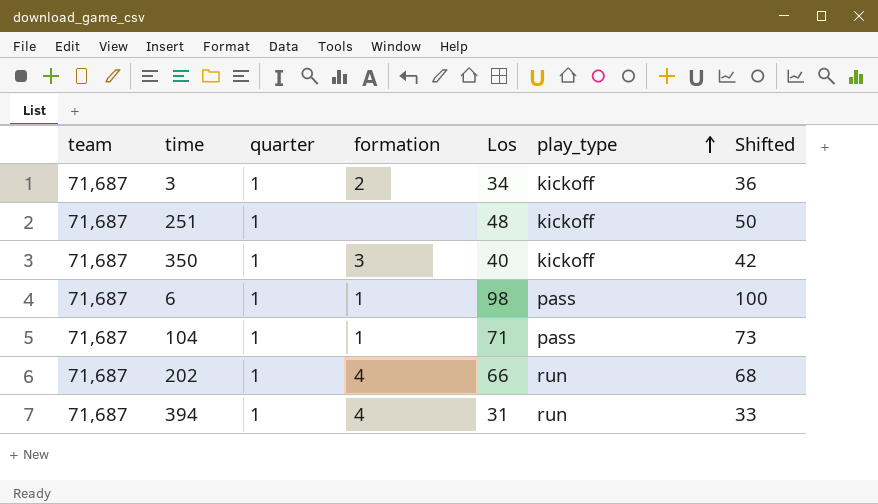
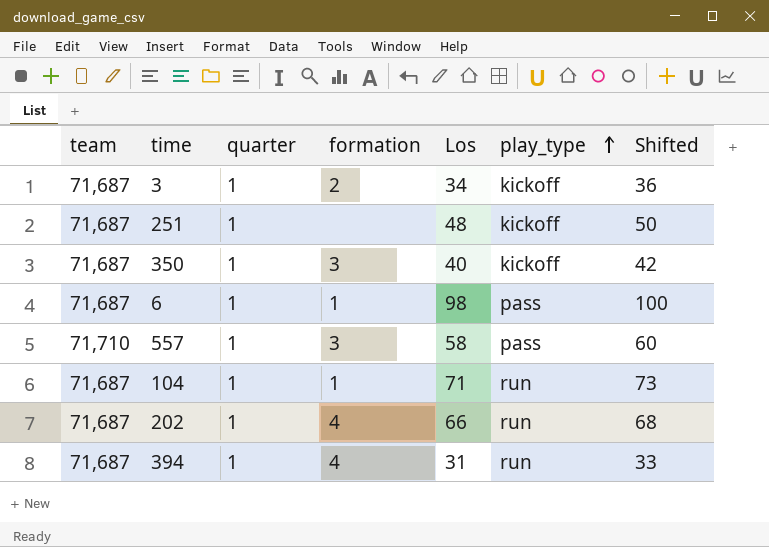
row 557: none -> 71,710 | 1 | 3 | 58 | pass | 60
104 | play_type: pass -> run

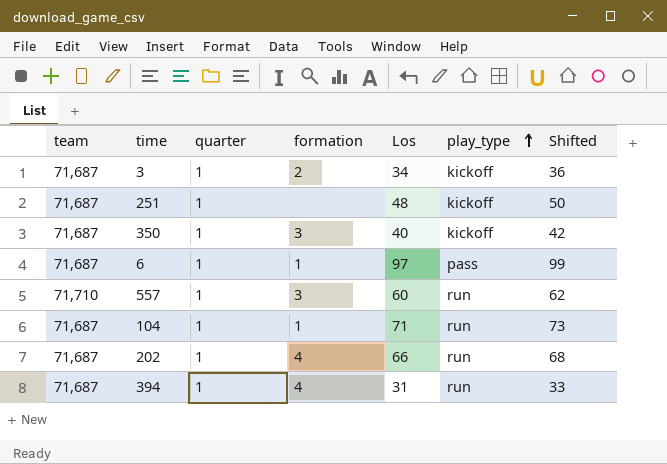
6 | Los: 98 -> 97
6 | Shifted: 100 -> 99
557 | Los: 58 -> 60
557 | play_type: pass -> run
557 | Shifted: 60 -> 62

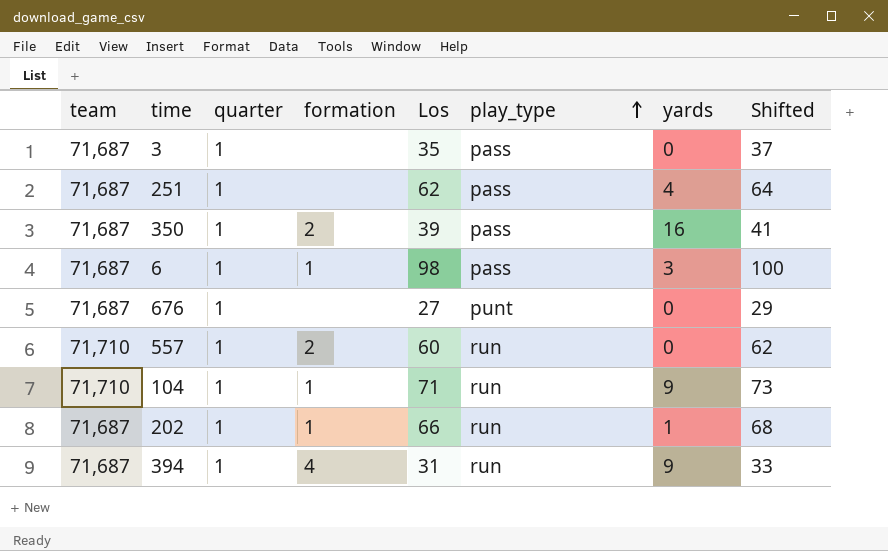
column yards | position: none -> 7
3 | formation: 2 -> none
3 | Los: 34 -> 35
3 | play_type: kickoff -> pass
3 | Shifted: 36 -> 37
251 | Los: 48 -> 62
251 | play_type: kickoff -> pass
251 | Shifted: 50 -> 64
350 | formation: 3 -> 2
350 | Los: 40 -> 39
350 | play_type: kickoff -> pass
350 | Shifted: 42 -> 41
6 | Los: 97 -> 98
6 | Shifted: 99 -> 100
row 676: none -> 71,687 | 1 | none | 27 | punt | 0 | 29
557 | formation: 3 -> 2
104 | team: 71,687 -> 71,710
202 | formation: 4 -> 1

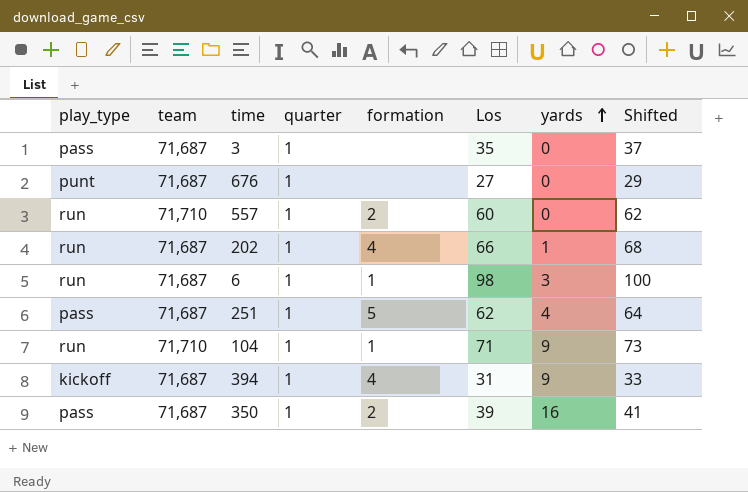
row order: play_type ascending -> yards ascending
column play_type | position: 6 -> 1
202 | formation: 1 -> 4
6 | play_type: pass -> run
251 | formation: none -> 5
394 | play_type: run -> kickoff

